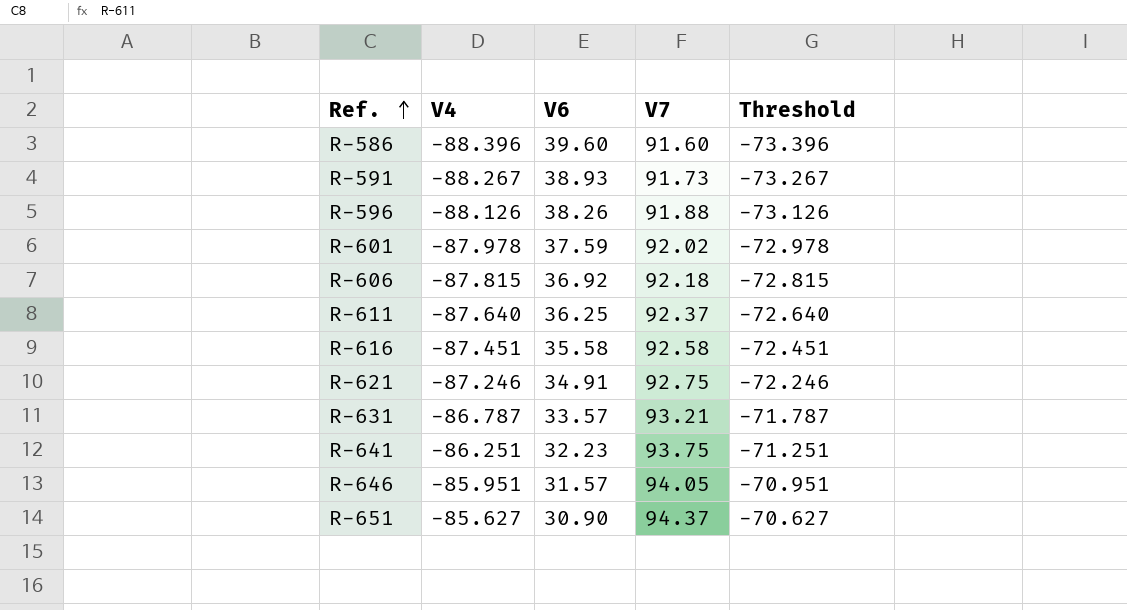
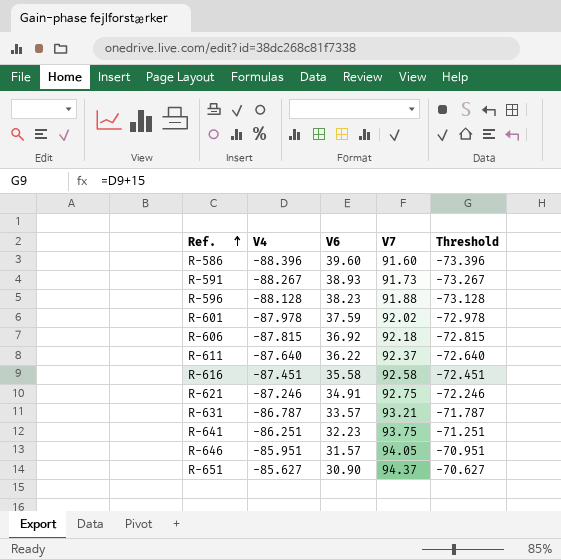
R-596 | V4: -88.126 -> -88.128
R-596 | V6: 38.26 -> 38.23
R-596 | Threshold: -73.126 -> -73.128
R-611 | V6: 36.25 -> 36.22

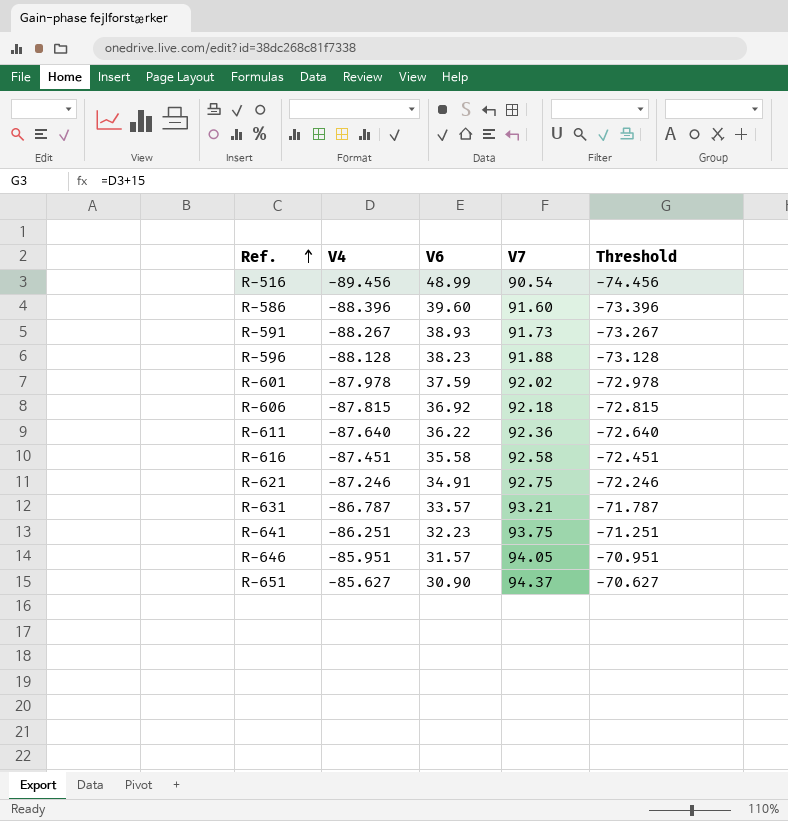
row R-516: none -> -89.456 | 48.99 | 90.54 | -74.456
R-611 | V7: 92.37 -> 92.36

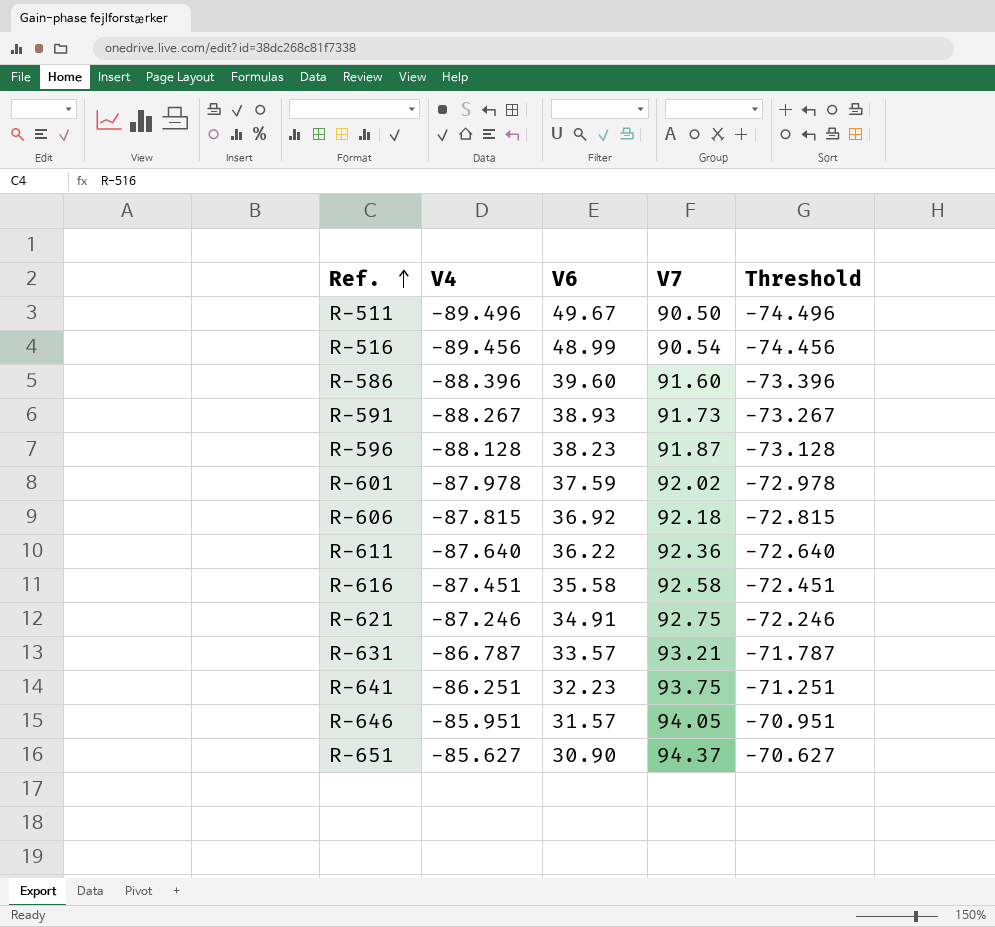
row R-511: none -> -89.496 | 49.67 | 90.50 | -74.496
R-596 | V7: 91.88 -> 91.87

